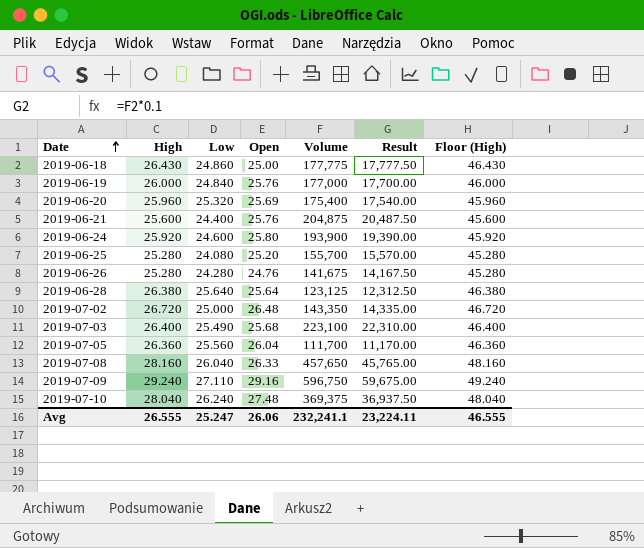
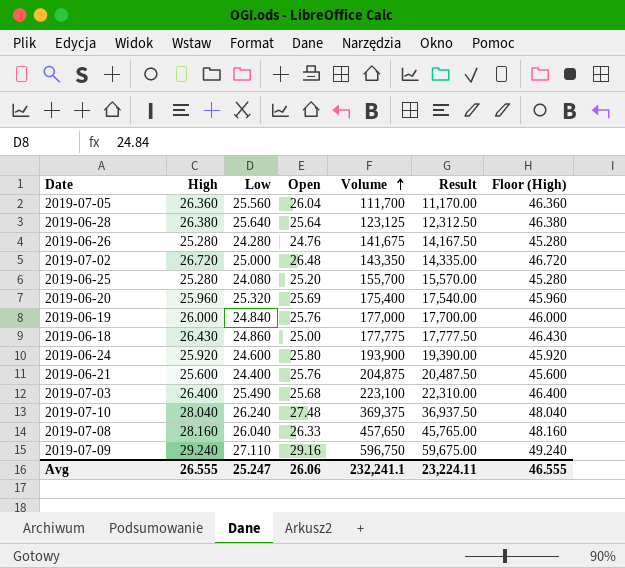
row order: Date ascending -> Volume ascending

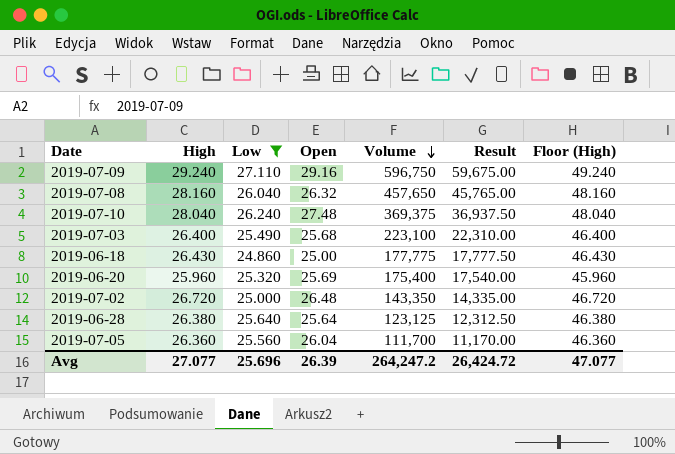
filter: none -> Low >= 24.860
row order: Volume ascending -> Volume descending
2019-07-08 | Open: 26.33 -> 26.32
Avg | High: 26.555 -> 27.077
Avg | Low: 25.247 -> 25.696
Avg | Open: 26.06 -> 26.39
Avg | Volume: 232,241.1 -> 264,247.2
Avg | Result: 23,224.11 -> 26,424.72
Avg | Floor (High): 46.555 -> 47.077

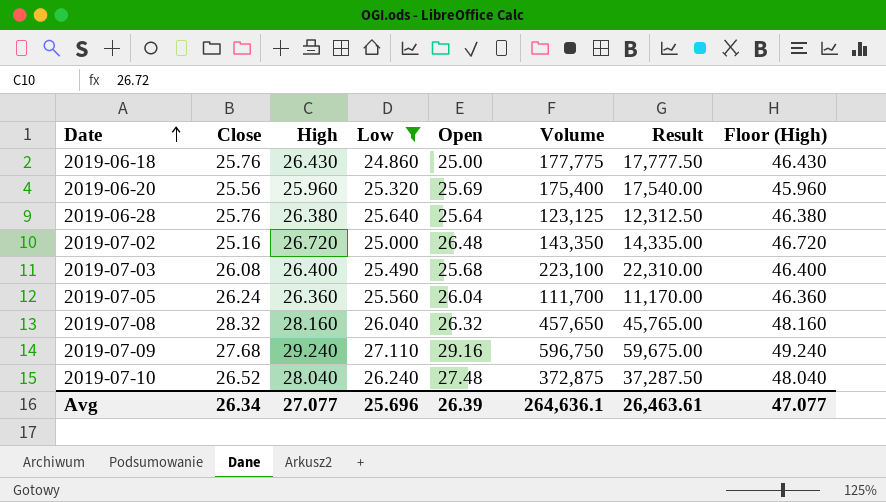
row order: Volume descending -> Date ascending
column Close | position: none -> 2
2019-07-10 | Volume: 369,375 -> 372,875
2019-07-10 | Result: 36,937.50 -> 37,287.50
Avg | Volume: 264,247.2 -> 264,636.1
Avg | Result: 26,424.72 -> 26,463.61

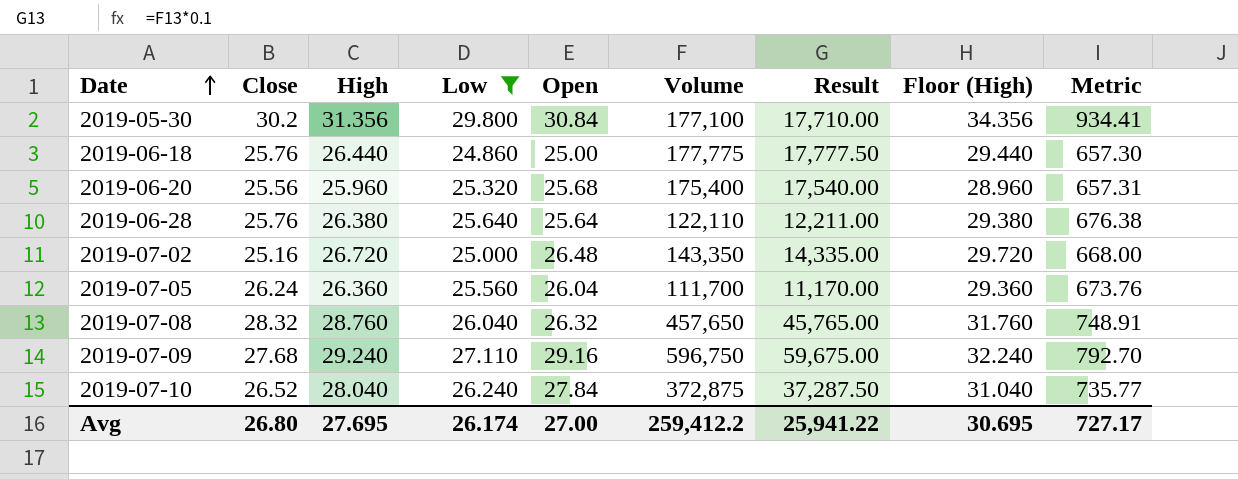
column Floor (High) | formula: [High] + 20 -> [High] + 3
column Metric | formula: none -> [High] * [Low]
row 2019-07-03: 26.08 | 26.400 | 25.490 | 25.68 | 223,100 | 22,310.00 | 46.400 -> none
row 2019-05-30: none -> 30.2 | 31.356 | 29.800 | 30.84 | 177,100 | 17,710.00 | 34.356 | 934.41
2019-06-18 | High: 26.430 -> 26.440
2019-06-20 | Open: 25.69 -> 25.68
2019-06-28 | Volume: 123,125 -> 122,110
2019-06-28 | Result: 12,312.50 -> 12,211.00
2019-07-08 | High: 28.160 -> 28.760
2019-07-10 | Open: 27.48 -> 27.84
Avg | Close: 26.34 -> 26.80
Avg | High: 27.077 -> 27.695
Avg | Low: 25.696 -> 26.174
Avg | Open: 26.39 -> 27.00
Avg | Volume: 264,636.1 -> 259,412.2
Avg | Result: 26,463.61 -> 25,941.22
Avg | Floor (High): 47.077 -> 30.695

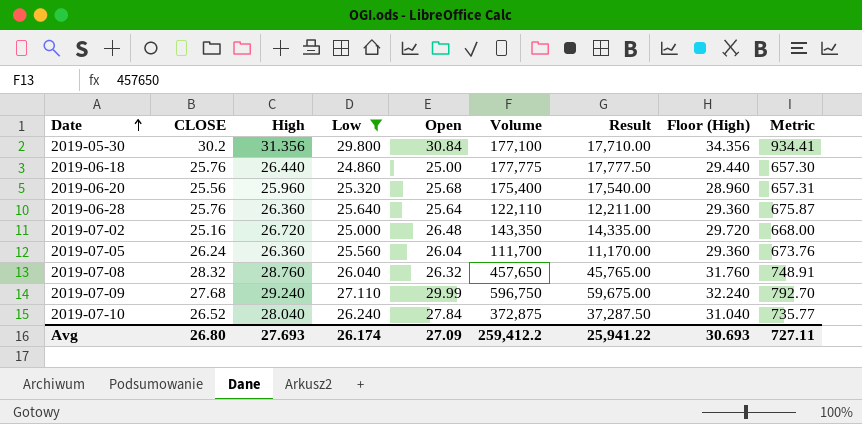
column name: Close -> CLOSE
2019-06-28 | High: 26.380 -> 26.360
2019-06-28 | Floor (High): 29.380 -> 29.360
2019-06-28 | Metric: 676.38 -> 675.87
2019-07-09 | Open: 29.16 -> 29.99
Avg | High: 27.695 -> 27.693
Avg | Open: 27.00 -> 27.09
Avg | Floor (High): 30.695 -> 30.693
Avg | Metric: 727.17 -> 727.11

